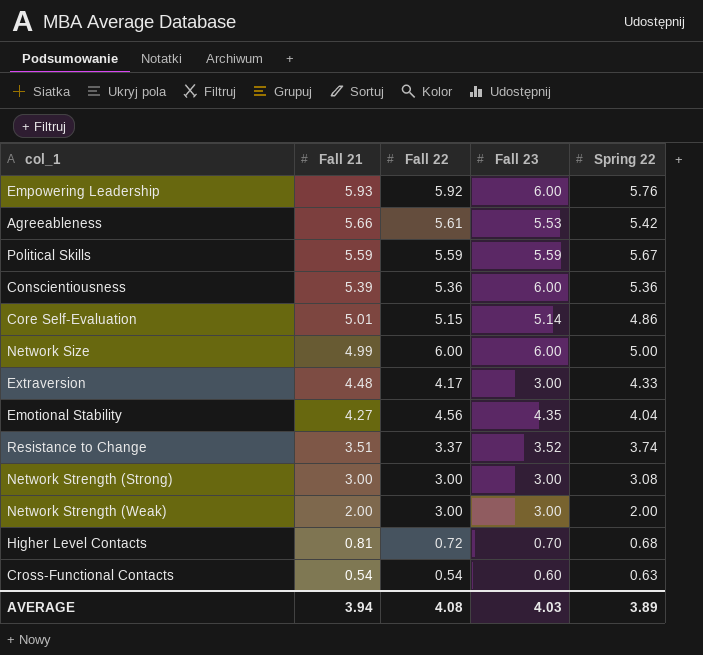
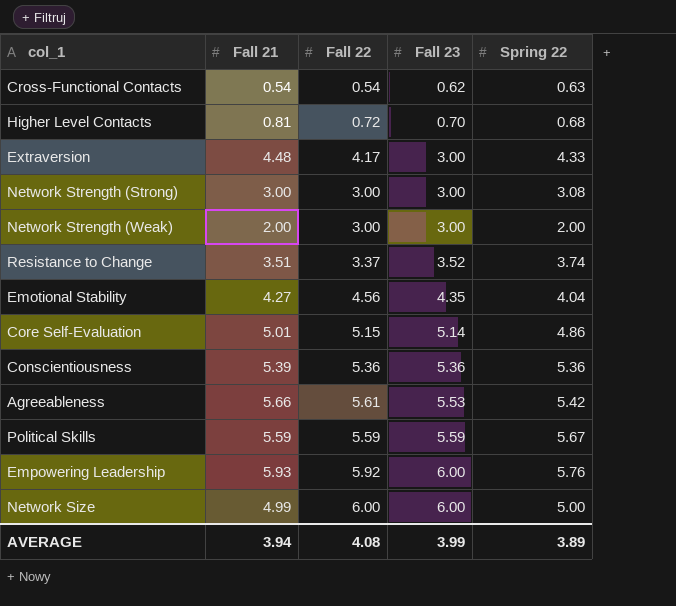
row order: Fall 21 descending -> Fall 23 ascending
Cross-Functional Contacts | Fall 23: 0.60 -> 0.62
Conscientiousness | Fall 23: 6.00 -> 5.36
AVERAGE | Fall 23: 4.03 -> 3.99

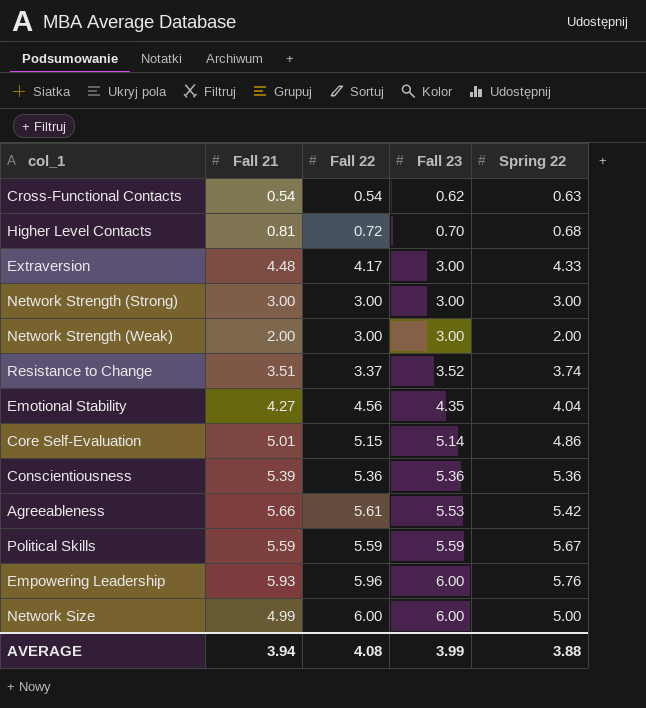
Network Strength (Strong) | Spring 22: 3.08 -> 3.00
Empowering Leadership | Fall 22: 5.92 -> 5.96
AVERAGE | Spring 22: 3.89 -> 3.88

